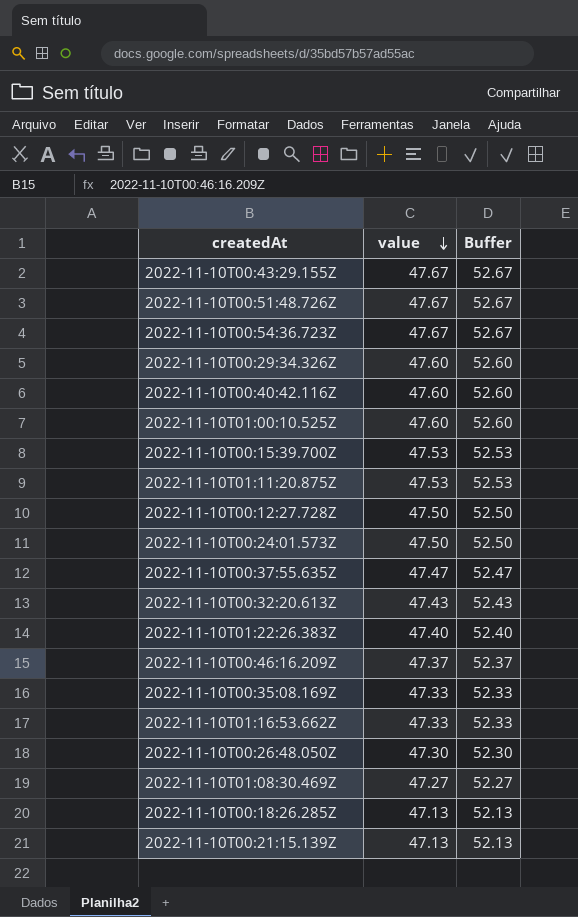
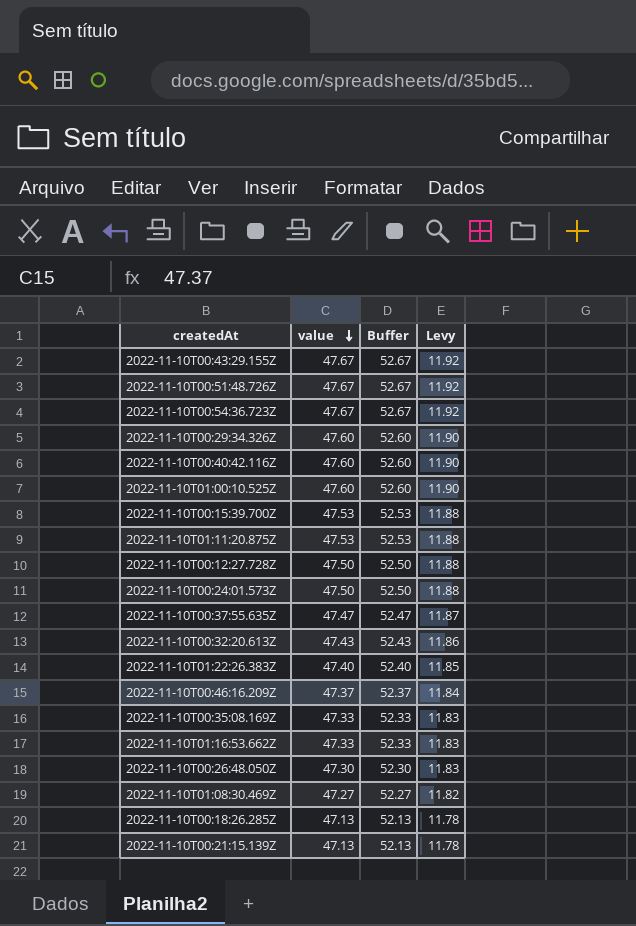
column Levy | formula: none -> [value] * 0.25

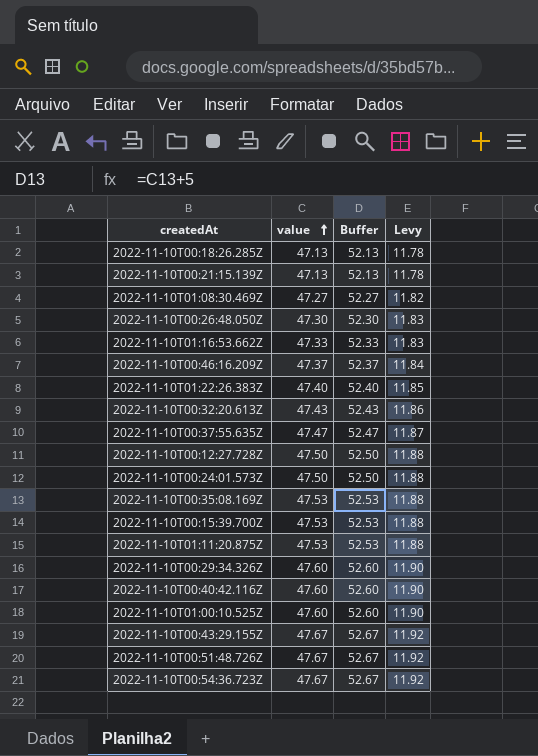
row order: value descending -> value ascending
2022-11-10T00:35:08.169Z | value: 47.33 -> 47.53
2022-11-10T00:35:08.169Z | Buffer: 52.33 -> 52.53
2022-11-10T00:35:08.169Z | Levy: 11.83 -> 11.88

